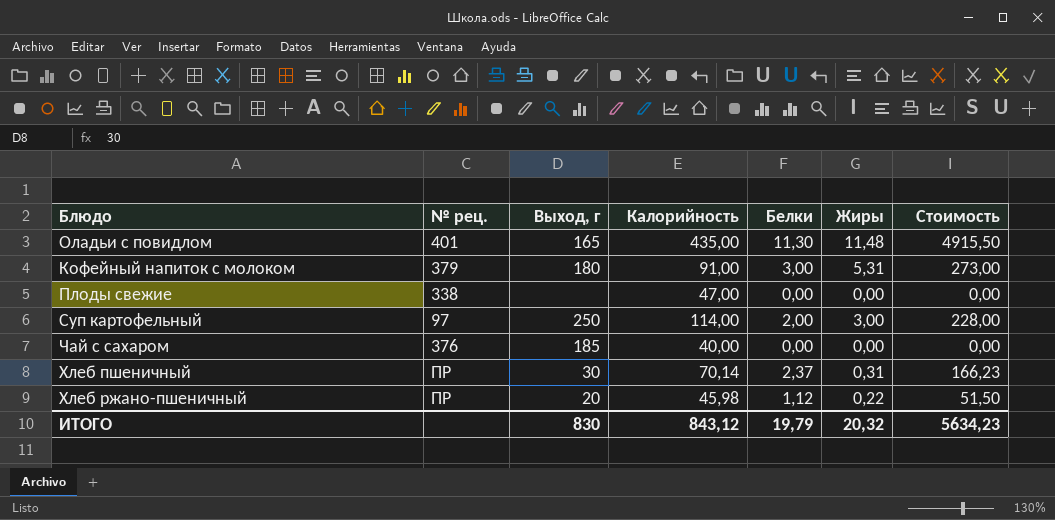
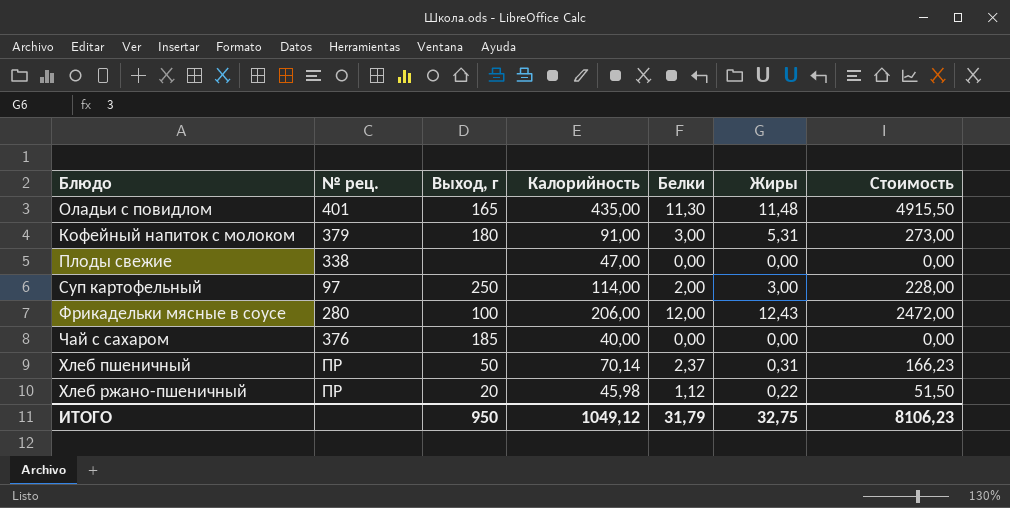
row Фрикадельки мясные в соусе: none -> 280 | 100 | 206,00 | 12,00 | 12,43 | 2472,00
Хлеб пшеничный | Выход, г: 30 -> 50
ИТОГО | Выход, г: 830 -> 950
ИТОГО | Калорийность: 843,12 -> 1049,12
ИТОГО | Белки: 19,79 -> 31,79
ИТОГО | Жиры: 20,32 -> 32,75
ИТОГО | Стоимость: 5634,23 -> 8106,23

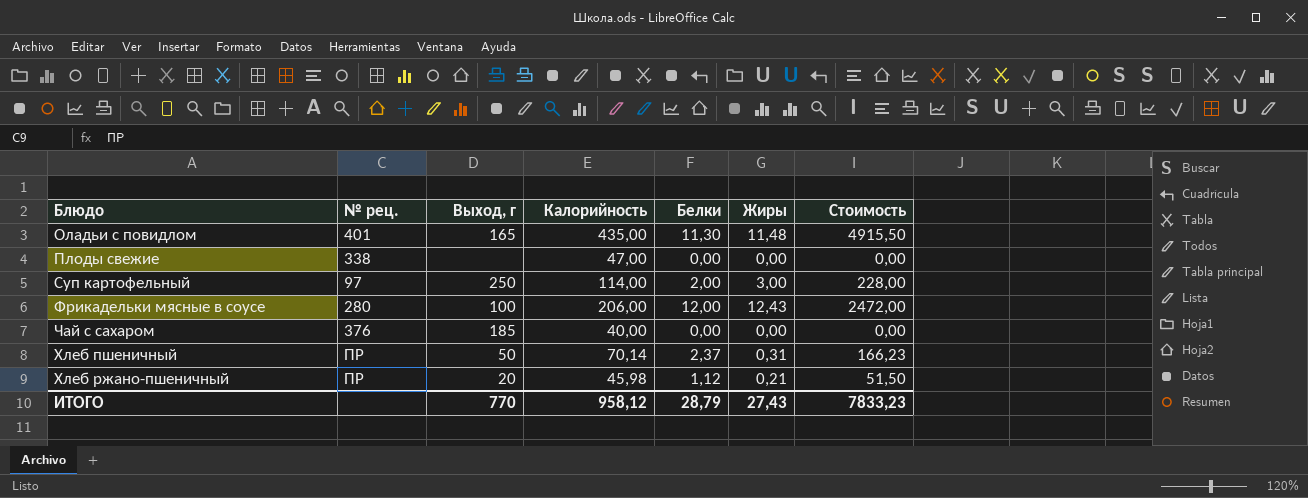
row Кофейный напиток с молоком: 379 | 180 | 91,00 | 3,00 | 5,31 | 273,00 -> none
Хлеб ржано-пшеничный | Жиры: 0,22 -> 0,21
ИТОГО | Выход, г: 950 -> 770
ИТОГО | Калорийность: 1049,12 -> 958,12
ИТОГО | Белки: 31,79 -> 28,79
ИТОГО | Жиры: 32,75 -> 27,43
ИТОГО | Стоимость: 8106,23 -> 7833,23

